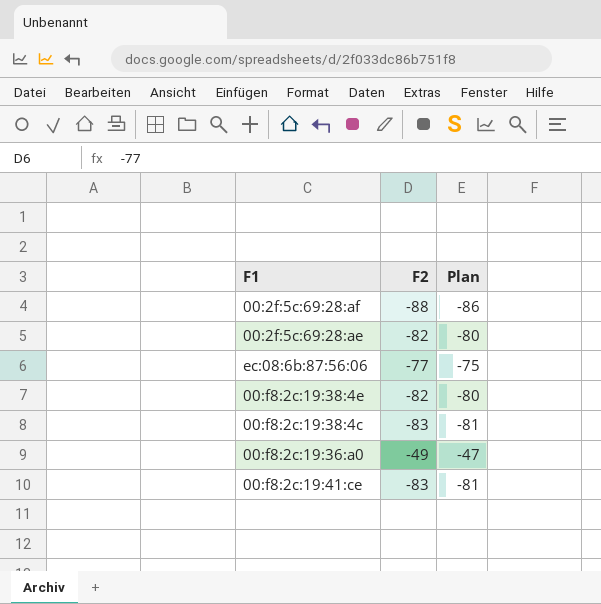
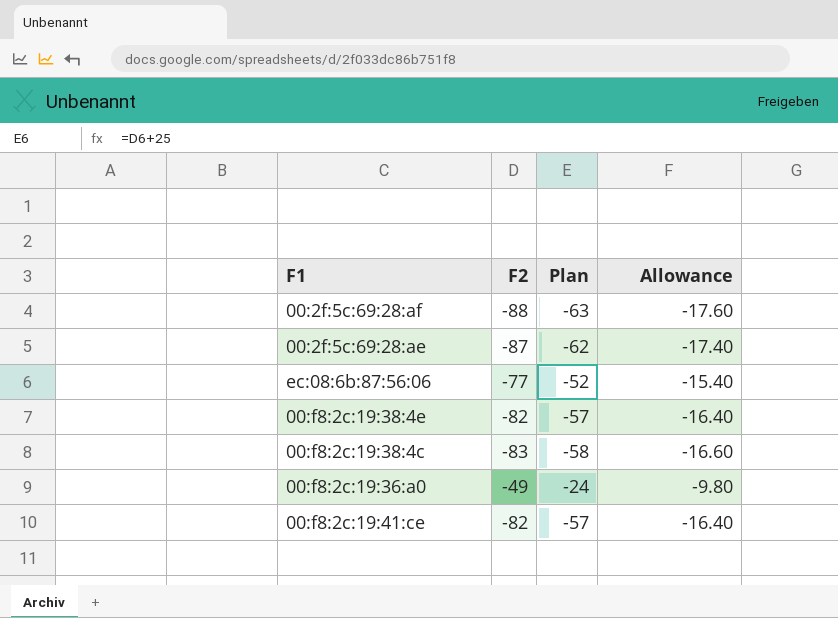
column Plan | formula: [F2] + 2 -> [F2] + 25
column Allowance | formula: none -> [F2] * 0.2
00:2f:5c:69:28:ae | F2: -82 -> -87
00:f8:2c:19:41:ce | F2: -83 -> -82

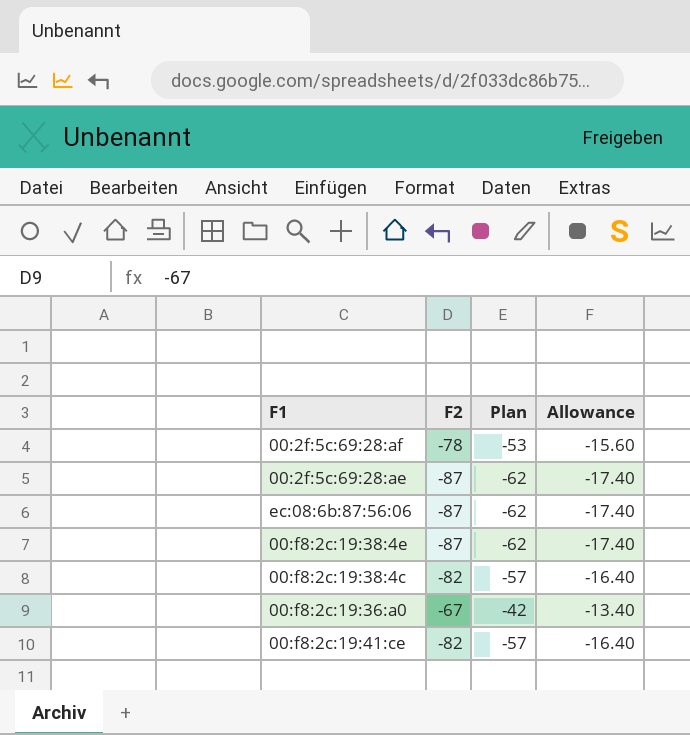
00:2f:5c:69:28:af | F2: -88 -> -78
00:2f:5c:69:28:af | Plan: -63 -> -53
00:2f:5c:69:28:af | Allowance: -17.60 -> -15.60
ec:08:6b:87:56:06 | F2: -77 -> -87
ec:08:6b:87:56:06 | Plan: -52 -> -62
ec:08:6b:87:56:06 | Allowance: -15.40 -> -17.40
00:f8:2c:19:38:4e | F2: -82 -> -87
00:f8:2c:19:38:4e | Plan: -57 -> -62
00:f8:2c:19:38:4e | Allowance: -16.40 -> -17.40
00:f8:2c:19:38:4c | F2: -83 -> -82
00:f8:2c:19:38:4c | Plan: -58 -> -57
00:f8:2c:19:38:4c | Allowance: -16.60 -> -16.40
00:f8:2c:19:36:a0 | F2: -49 -> -67
00:f8:2c:19:36:a0 | Plan: -24 -> -42
00:f8:2c:19:36:a0 | Allowance: -9.80 -> -13.40

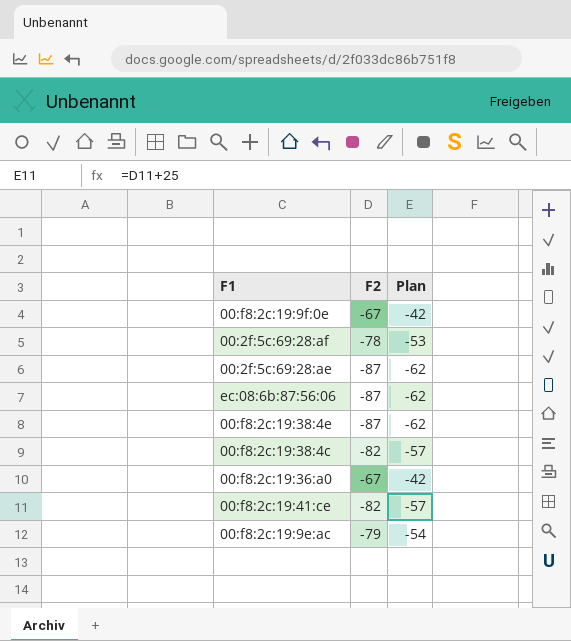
column Allowance | formula: [F2] * 0.2 -> none
row 00:f8:2c:19:9f:0e: none -> -67 | -42
row 00:f8:2c:19:9e:ac: none -> -79 | -54

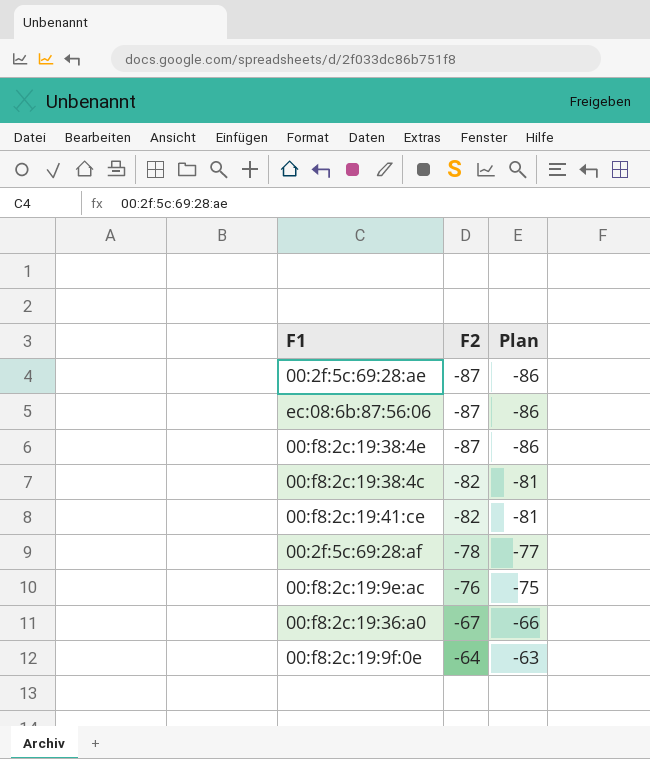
row order: none -> F2 ascending
column Plan | formula: [F2] + 25 -> [F2] + 1
00:f8:2c:19:9e:ac | F2: -79 -> -76
00:f8:2c:19:9f:0e | F2: -67 -> -64

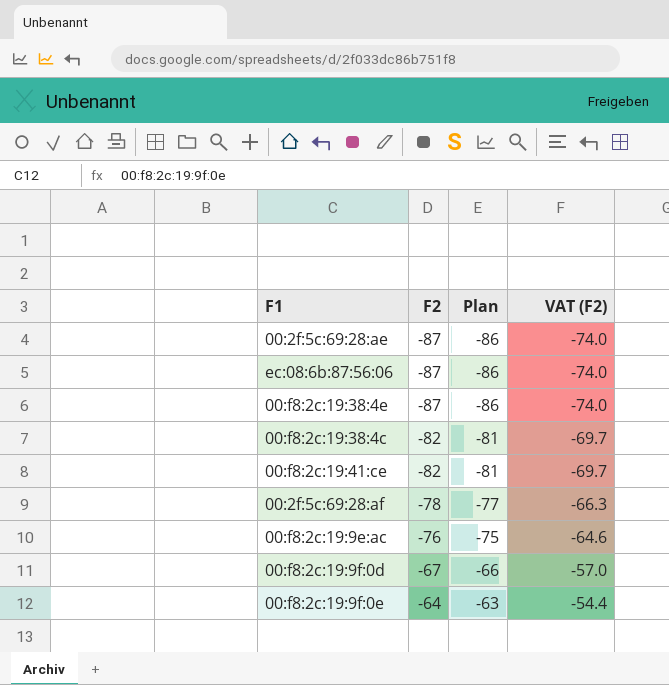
column VAT (F2) | formula: none -> [F2] * 0.85
row 00:f8:2c:19:36:a0: -67 | -66 -> none
row 00:f8:2c:19:9f:0d: none -> -67 | -66 | -57.0

